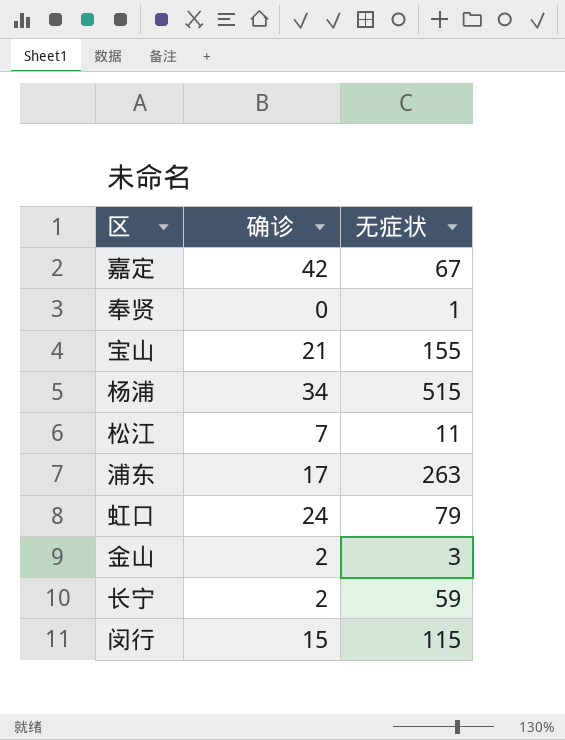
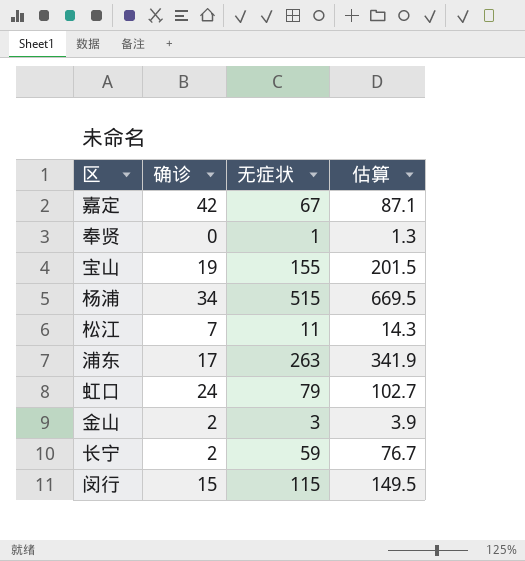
column 估算 | formula: none -> [无症状] * 1.3
宝山 | 确诊: 21 -> 19

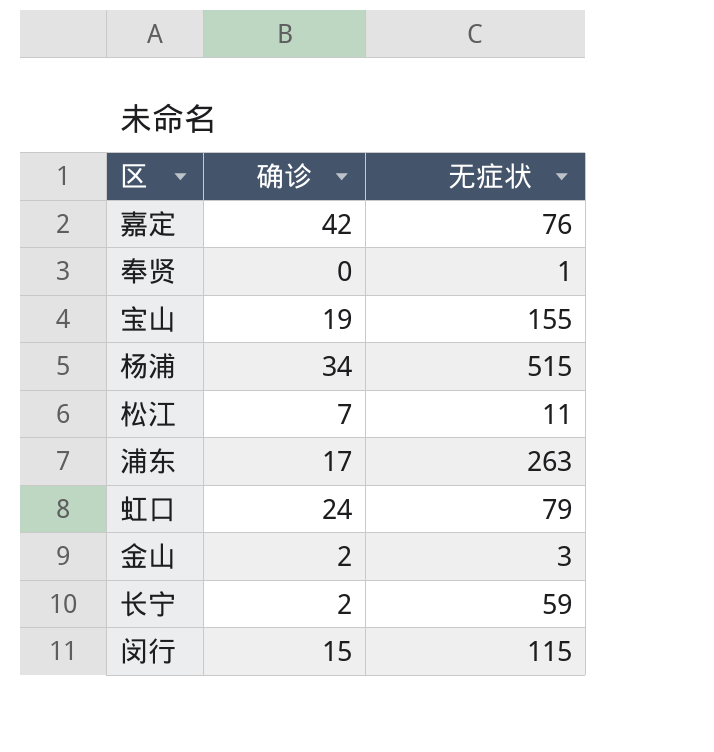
column 估算 | formula: [无症状] * 1.3 -> none
嘉定 | 无症状: 67 -> 76

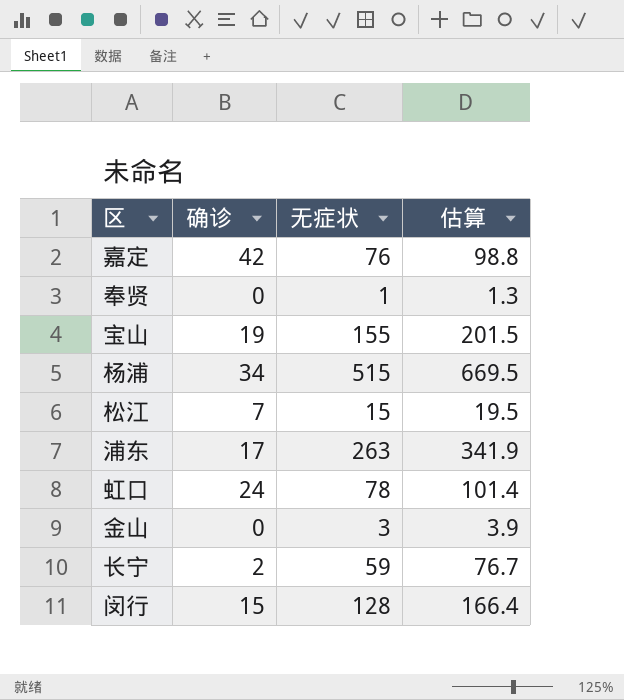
column 估算 | formula: none -> [无症状] * 1.3
松江 | 无症状: 11 -> 15
虹口 | 无症状: 79 -> 78
金山 | 确诊: 2 -> 0
闵行 | 无症状: 115 -> 128

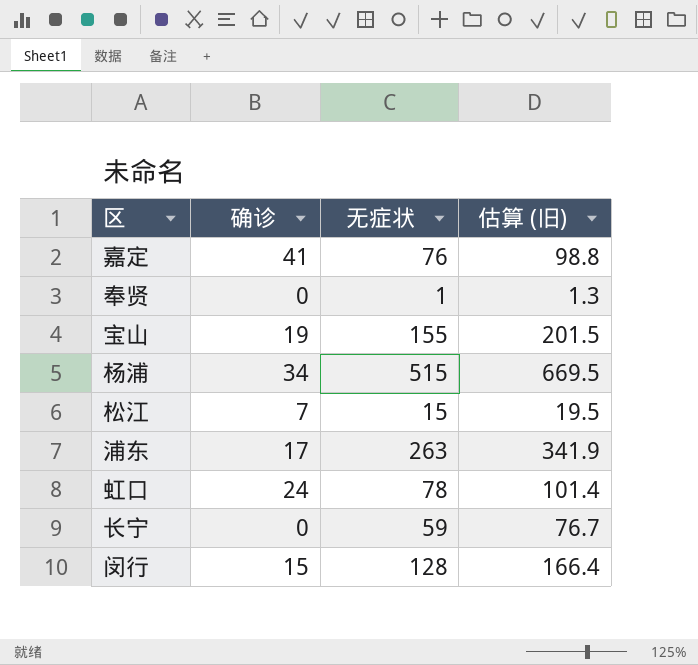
column name: 估算 -> 估算 (旧)
row 金山: 0 | 3 | 3.9 -> none
嘉定 | 确诊: 42 -> 41
长宁 | 确诊: 2 -> 0

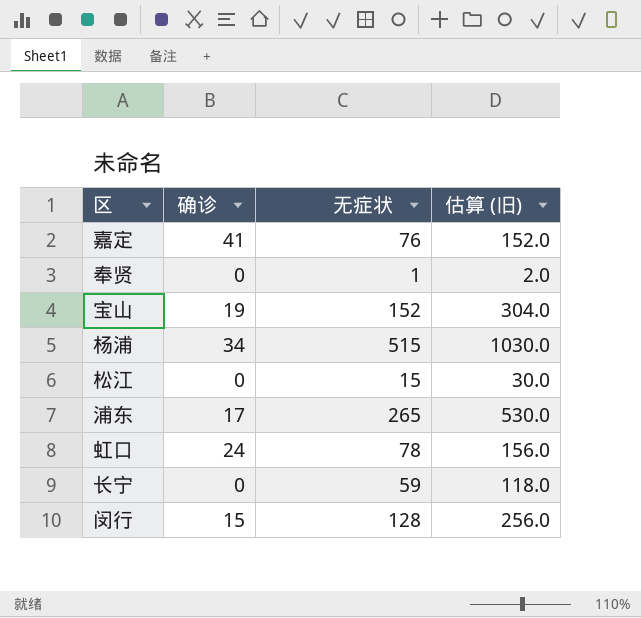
column 估算 (旧) | formula: [无症状] * 1.3 -> [无症状] * 2
宝山 | 无症状: 155 -> 152
松江 | 确诊: 7 -> 0
浦东 | 无症状: 263 -> 265

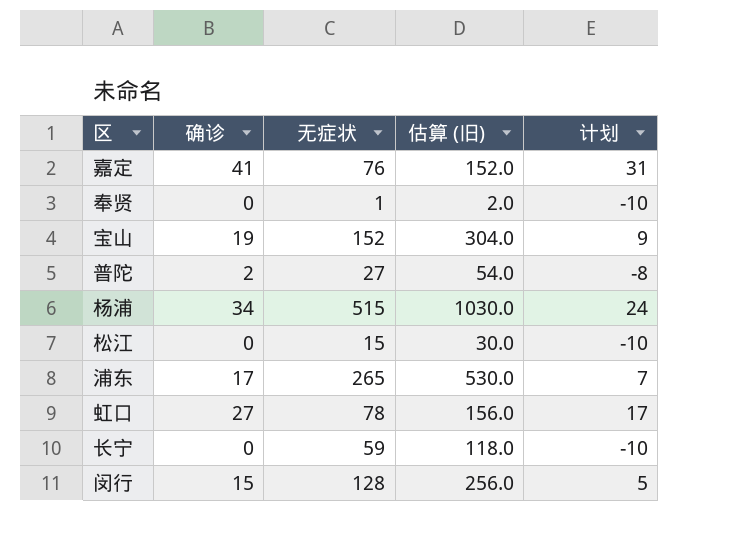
column 计划 | formula: none -> [确诊] - 10
row 普陀: none -> 2 | 27 | 54.0 | -8
虹口 | 确诊: 24 -> 27

